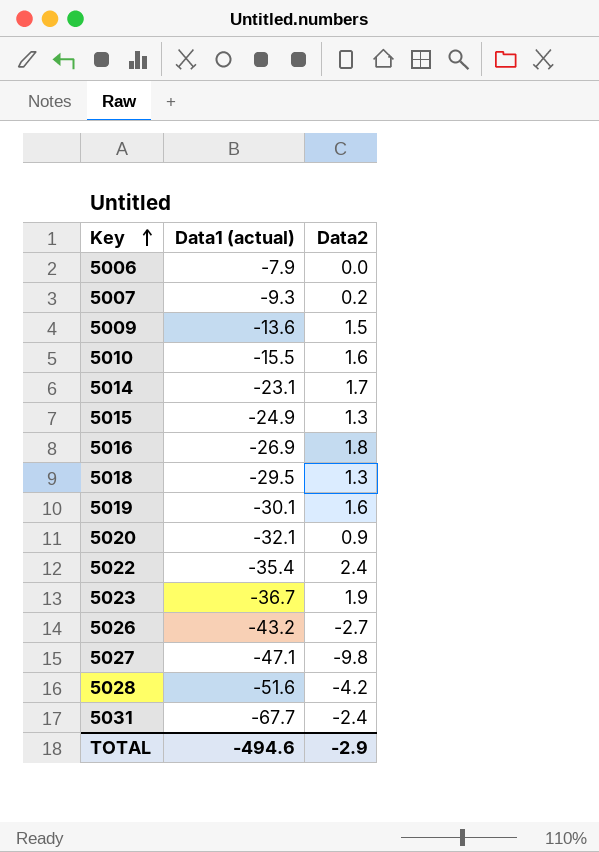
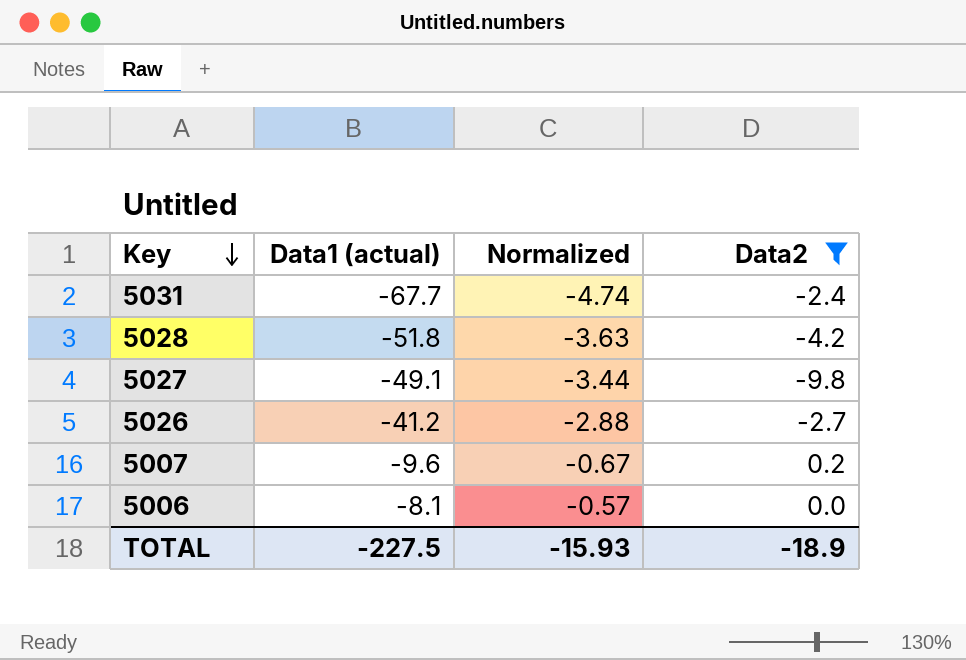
filter: none -> Data2 <= 0.2
row order: Key ascending -> Key descending
column Normalized | formula: none -> [Data1 (actual)] * 0.07
5028 | Data1 (actual): -51.6 -> -51.8
5027 | Data1 (actual): -47.1 -> -49.1
5026 | Data1 (actual): -43.2 -> -41.2
5007 | Data1 (actual): -9.3 -> -9.6
5006 | Data1 (actual): -7.9 -> -8.1
TOTAL | Data1 (actual): -494.6 -> -227.5
TOTAL | Data2: -2.9 -> -18.9

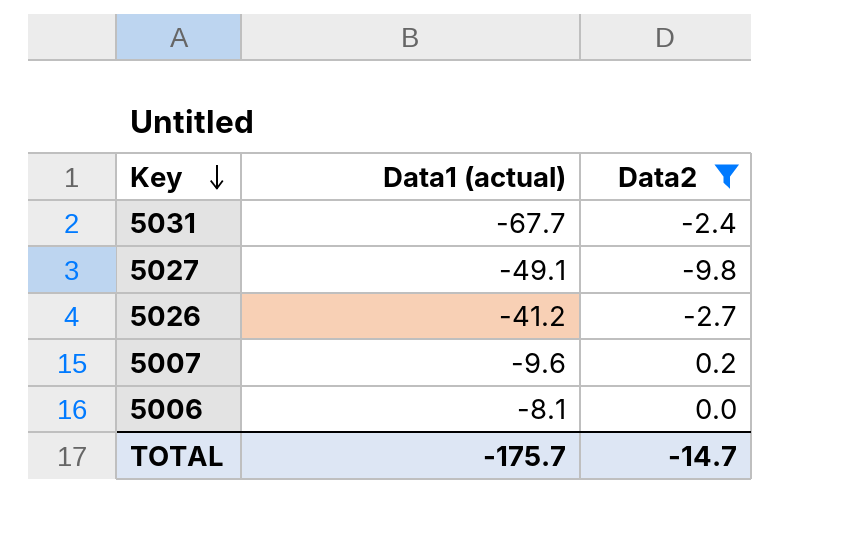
column Normalized | formula: [Data1 (actual)] * 0.07 -> none
row 5028: -51.8 | -3.63 | -4.2 -> none
TOTAL | Data1 (actual): -227.5 -> -175.7
TOTAL | Data2: -18.9 -> -14.7

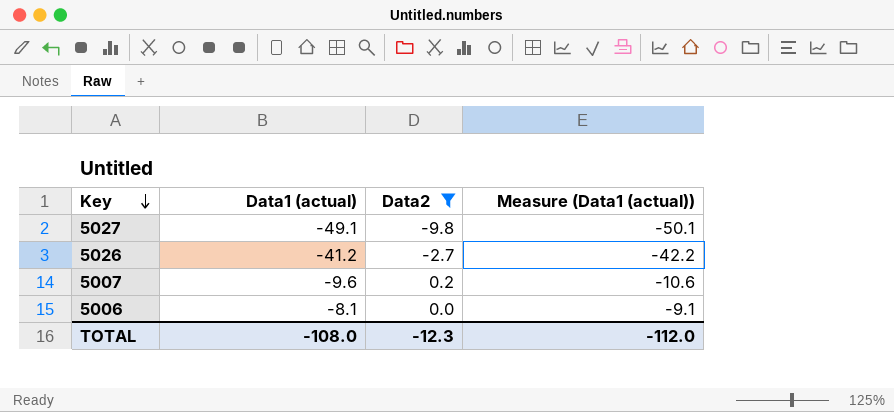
column Measure (Data1 (actual)) | formula: none -> [Data1 (actual)] - 1
row 5031: -67.7 | -2.4 -> none
TOTAL | Data1 (actual): -175.7 -> -108.0
TOTAL | Data2: -14.7 -> -12.3

